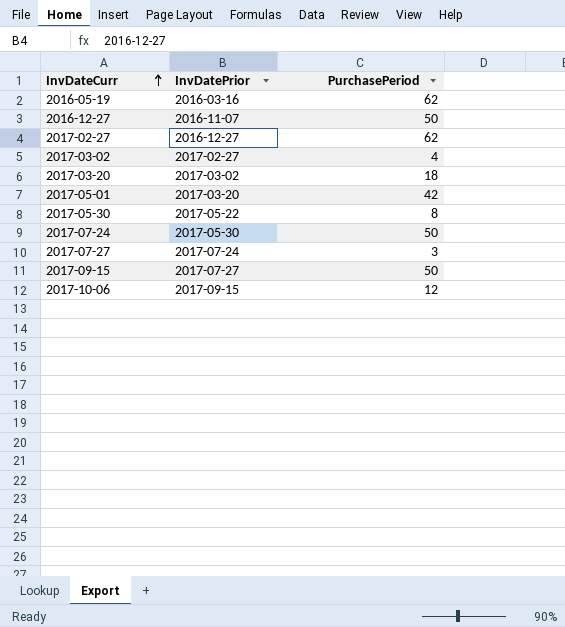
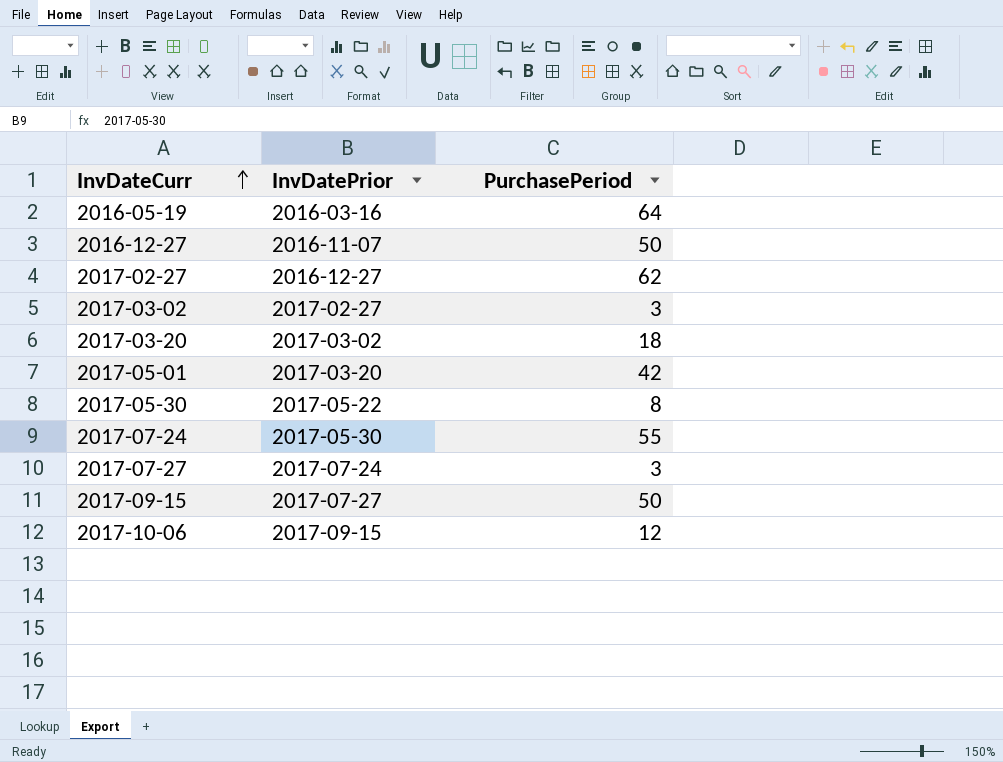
2016-05-19 | PurchasePeriod: 62 -> 64
2017-03-02 | PurchasePeriod: 4 -> 3
2017-07-24 | PurchasePeriod: 50 -> 55

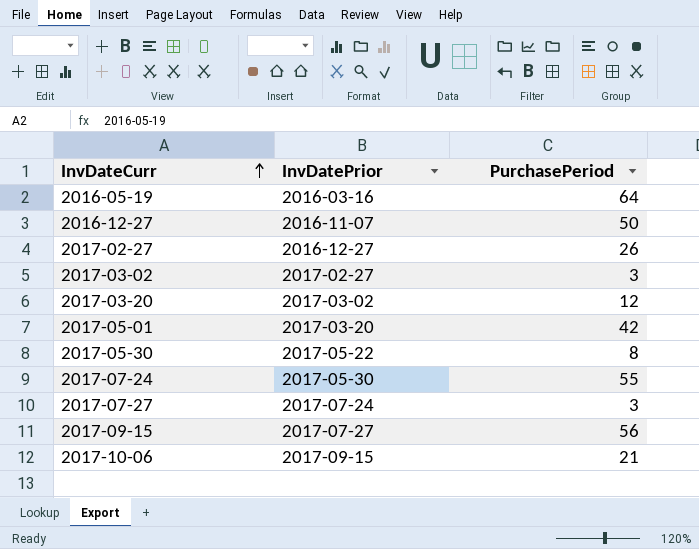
2017-02-27 | PurchasePeriod: 62 -> 26
2017-03-20 | PurchasePeriod: 18 -> 12
2017-09-15 | PurchasePeriod: 50 -> 56
2017-10-06 | PurchasePeriod: 12 -> 21

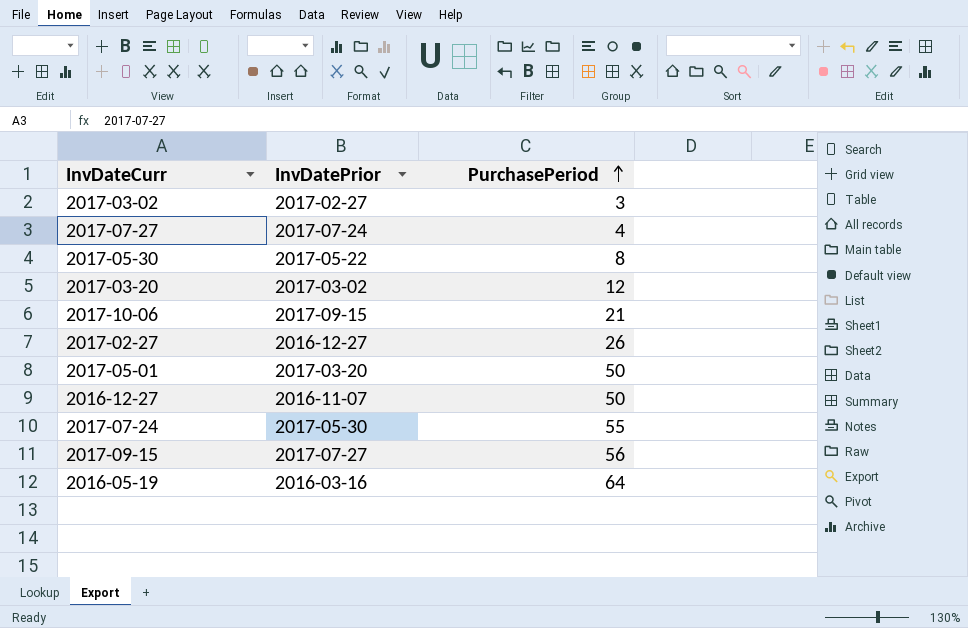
row order: InvDateCurr ascending -> PurchasePeriod ascending
2017-07-27 | PurchasePeriod: 3 -> 4
2017-05-01 | PurchasePeriod: 42 -> 50

